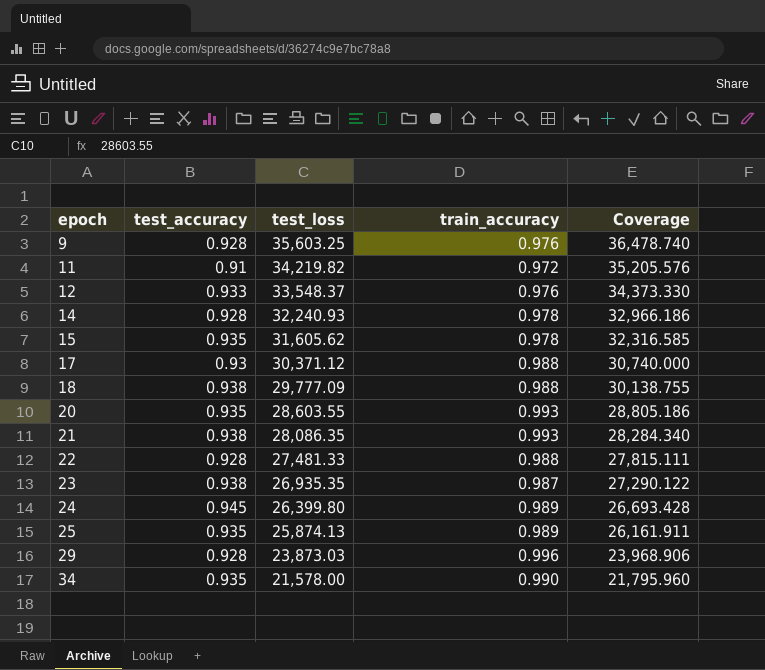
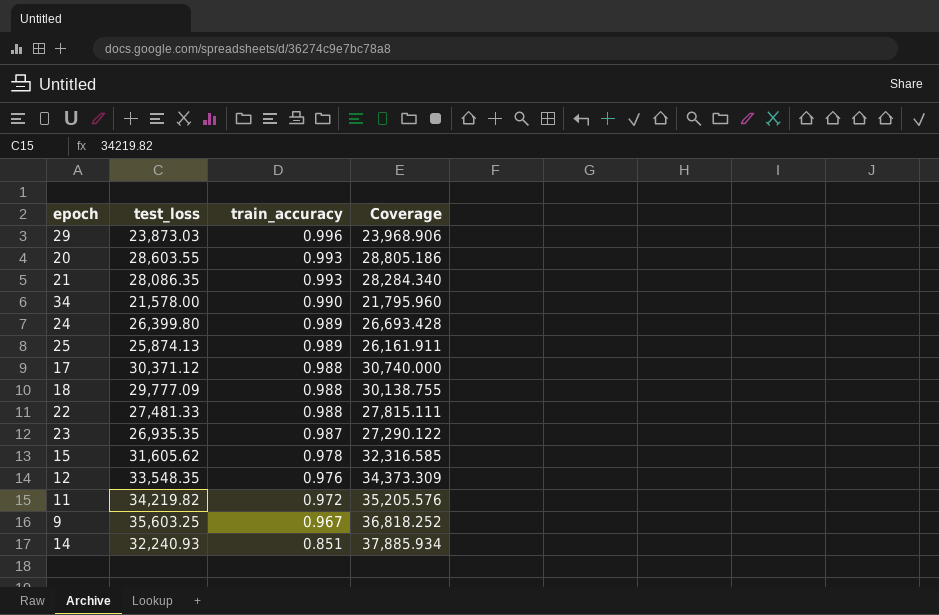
row order: epoch ascending -> train_accuracy descending
column test_accuracy | position: 2 -> none
12 | test_loss: 33,548.37 -> 33,548.35
12 | Coverage: 34,373.330 -> 34,373.309
9 | train_accuracy: 0.976 -> 0.967
9 | Coverage: 36,478.740 -> 36,818.252
14 | train_accuracy: 0.978 -> 0.851
14 | Coverage: 32,966.186 -> 37,885.934

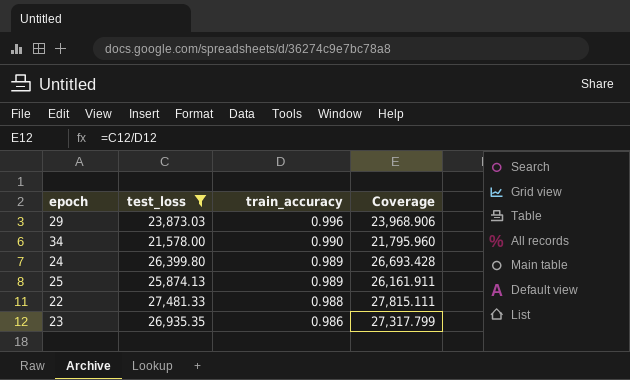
filter: none -> test_loss <= 27,481.33
23 | train_accuracy: 0.987 -> 0.986
23 | Coverage: 27,290.122 -> 27,317.799

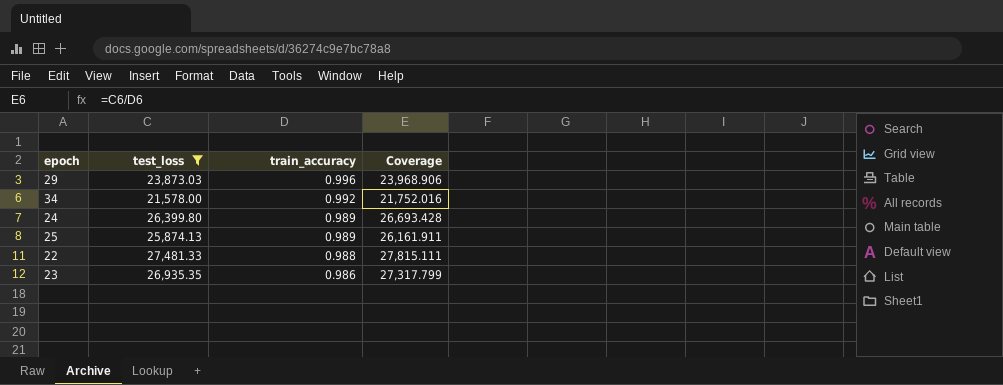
34 | train_accuracy: 0.990 -> 0.992
34 | Coverage: 21,795.960 -> 21,752.016

